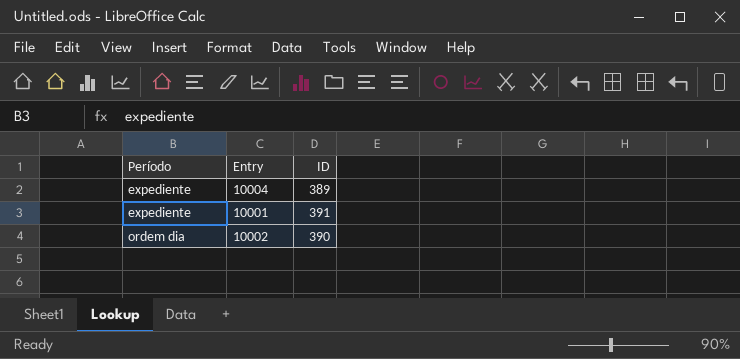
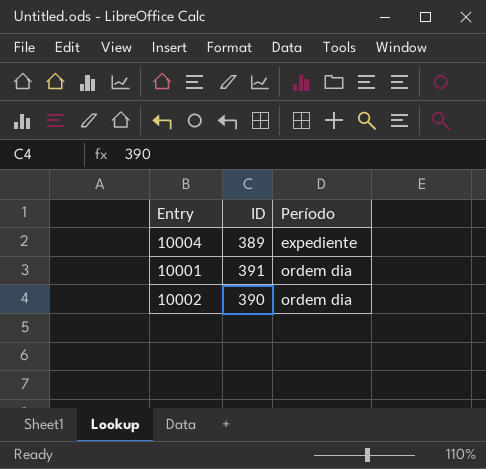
column Período | position: 1 -> 3
10001 | Período: expediente -> ordem dia

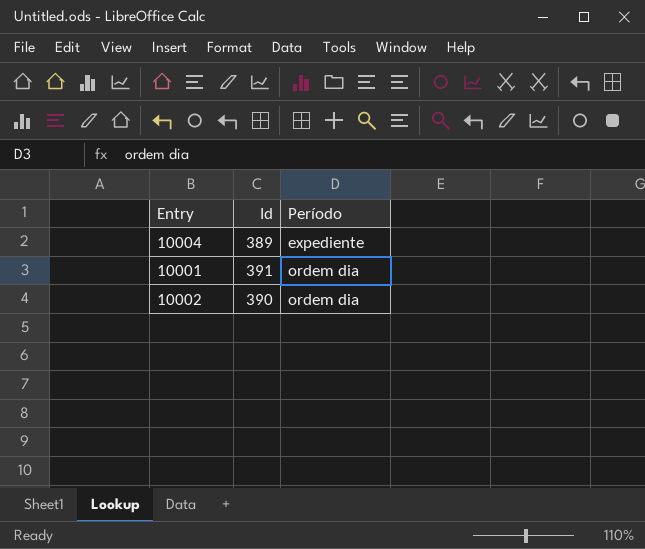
column name: ID -> Id

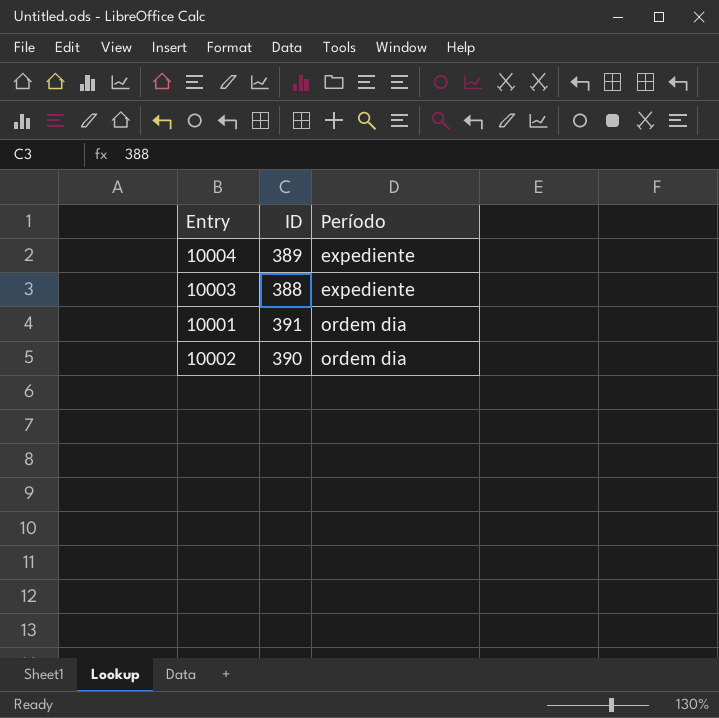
column name: Id -> ID
row 10003: none -> 388 | expediente

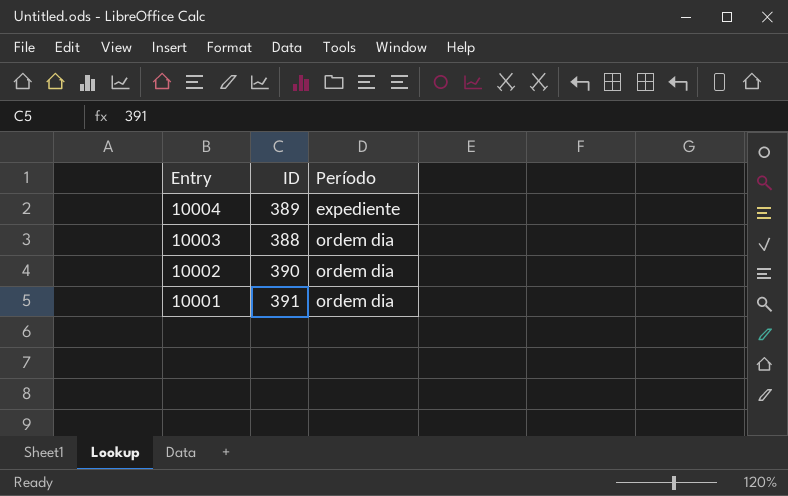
row order: Período ascending -> Entry descending
10003 | Período: expediente -> ordem dia

